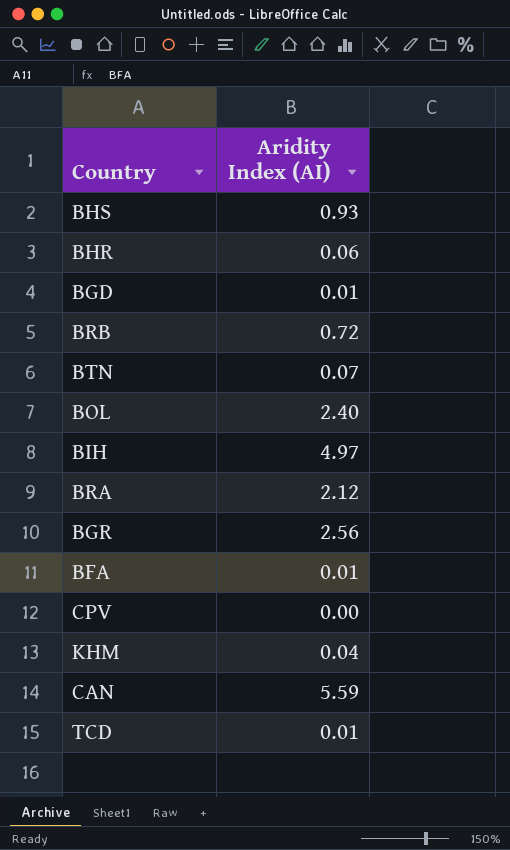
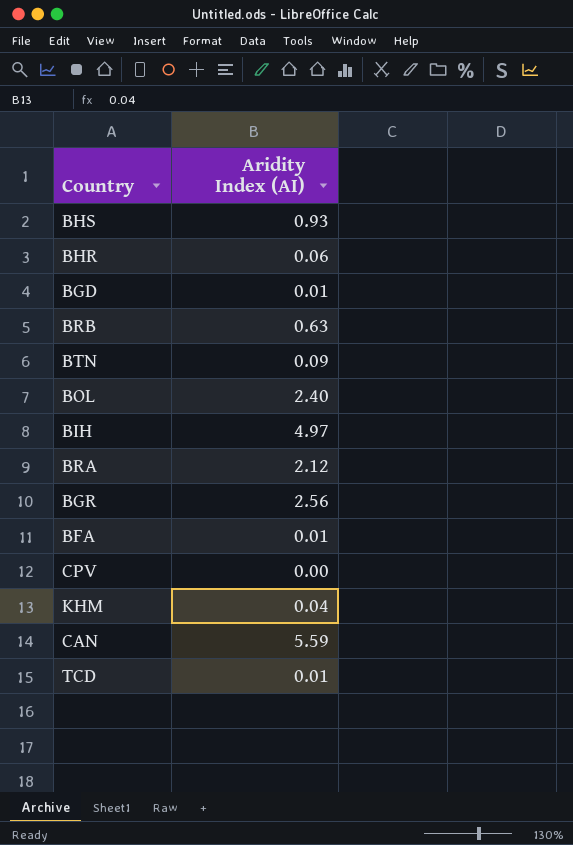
BRB | Aridity Index (AI): 0.72 -> 0.63
BTN | Aridity Index (AI): 0.07 -> 0.09

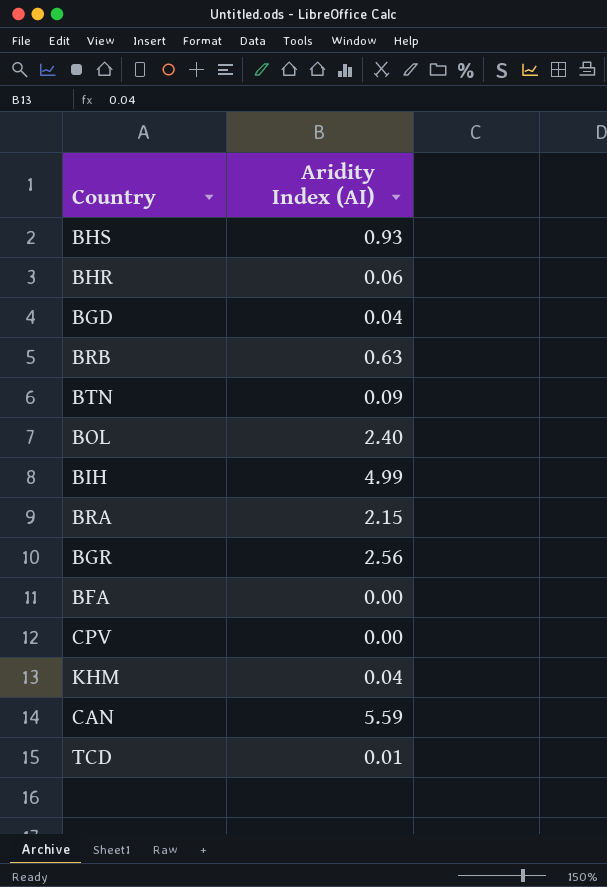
BGD | Aridity Index (AI): 0.01 -> 0.04
BIH | Aridity Index (AI): 4.97 -> 4.99
BRA | Aridity Index (AI): 2.12 -> 2.15
BFA | Aridity Index (AI): 0.01 -> 0.00

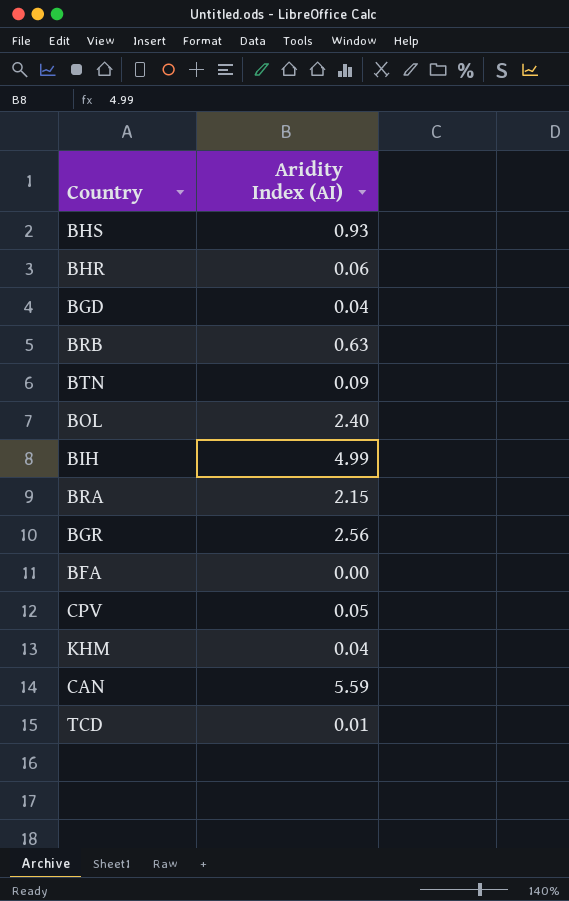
CPV | Aridity Index (AI): 0.00 -> 0.05

